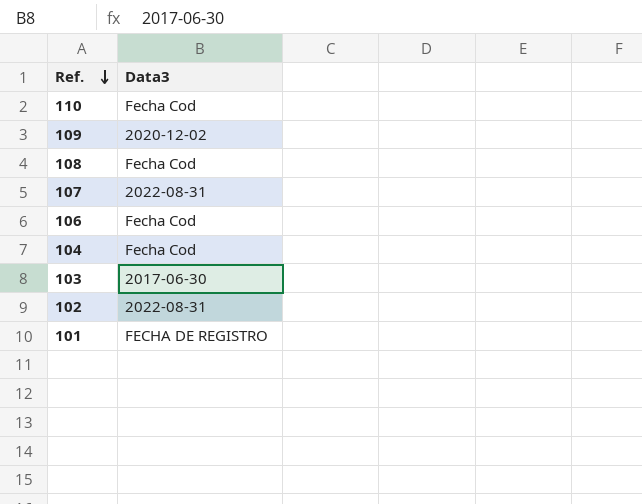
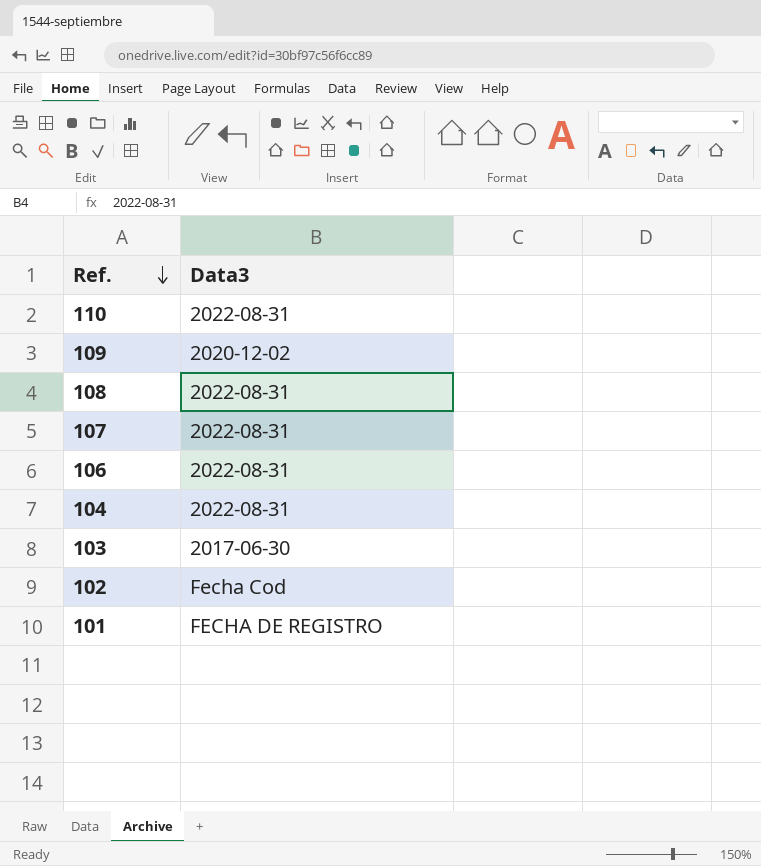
110 | Data3: Fecha Cod -> 2022-08-31
108 | Data3: Fecha Cod -> 2022-08-31
106 | Data3: Fecha Cod -> 2022-08-31
104 | Data3: Fecha Cod -> 2022-08-31
102 | Data3: 2022-08-31 -> Fecha Cod

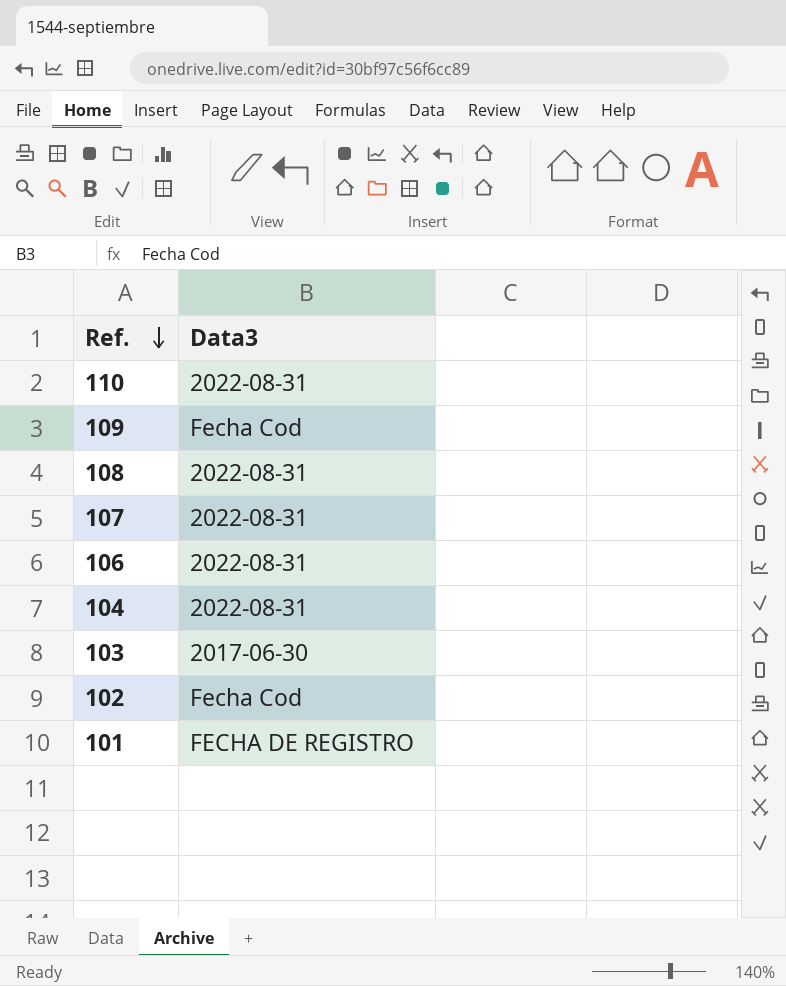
109 | Data3: 2020-12-02 -> Fecha Cod

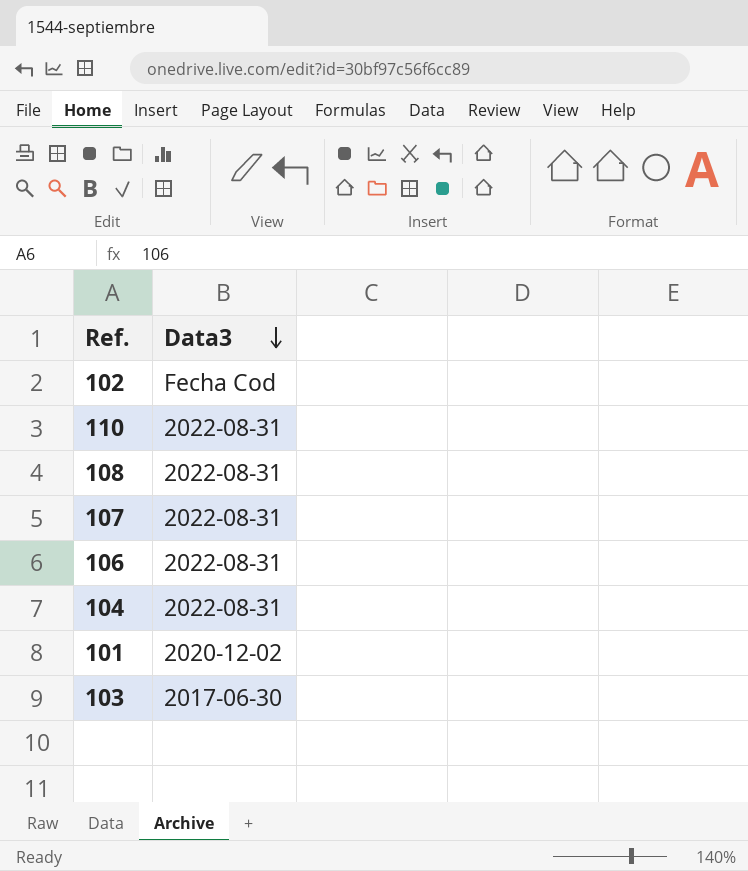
row order: Ref. descending -> Data3 descending
row 109: Fecha Cod -> none
101 | Data3: FECHA DE REGISTRO -> 2020-12-02

